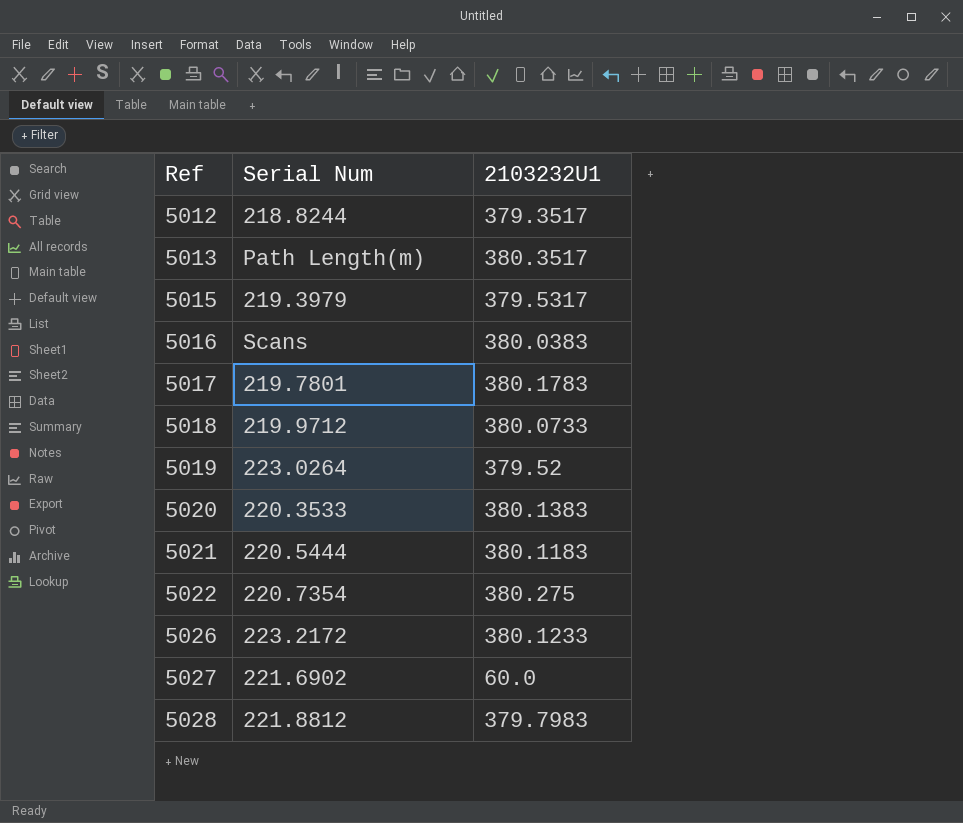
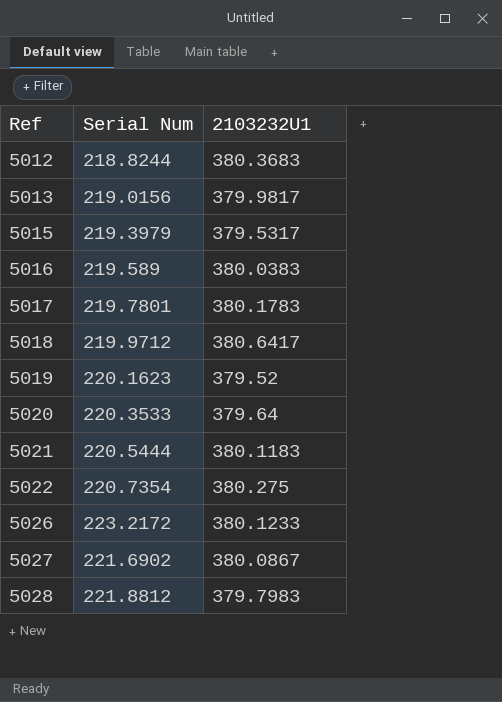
5012 | 2103232U1: 379.3517 -> 380.3683
5013 | Serial Num: Path Length(m) -> 219.0156
5013 | 2103232U1: 380.3517 -> 379.9817
5016 | Serial Num: Scans -> 219.589
5018 | 2103232U1: 380.0733 -> 380.6417
5019 | Serial Num: 223.0264 -> 220.1623
5020 | 2103232U1: 380.1383 -> 379.64
5027 | 2103232U1: 60.0 -> 380.0867

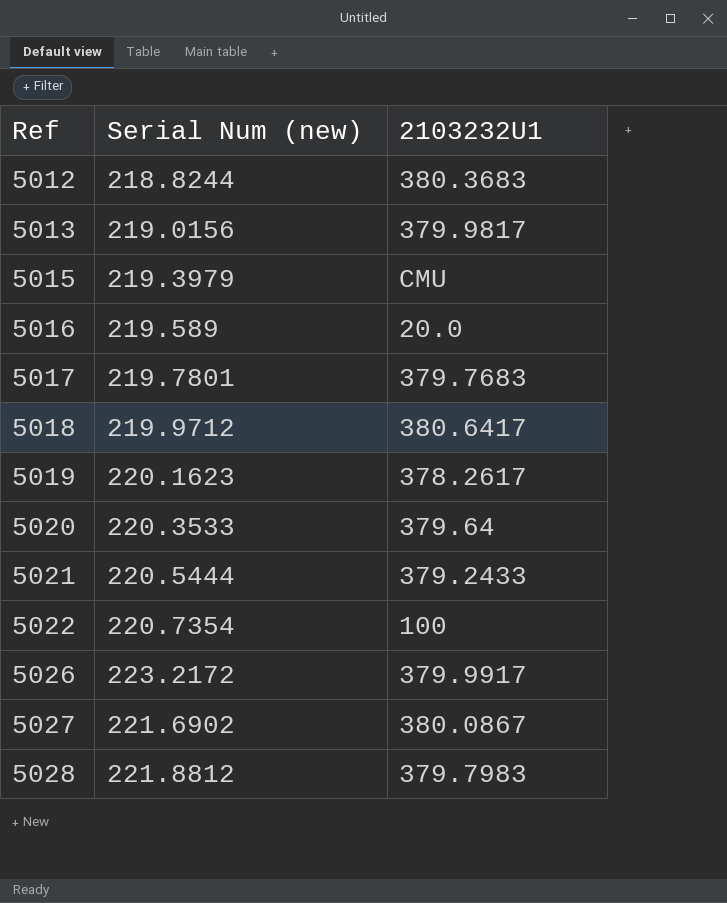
column name: Serial Num -> Serial Num (new)
5015 | 2103232U1: 379.5317 -> CMU
5016 | 2103232U1: 380.0383 -> 20.0
5017 | 2103232U1: 380.1783 -> 379.7683
5019 | 2103232U1: 379.52 -> 378.2617
5021 | 2103232U1: 380.1183 -> 379.2433
5022 | 2103232U1: 380.275 -> 100
5026 | 2103232U1: 380.1233 -> 379.9917

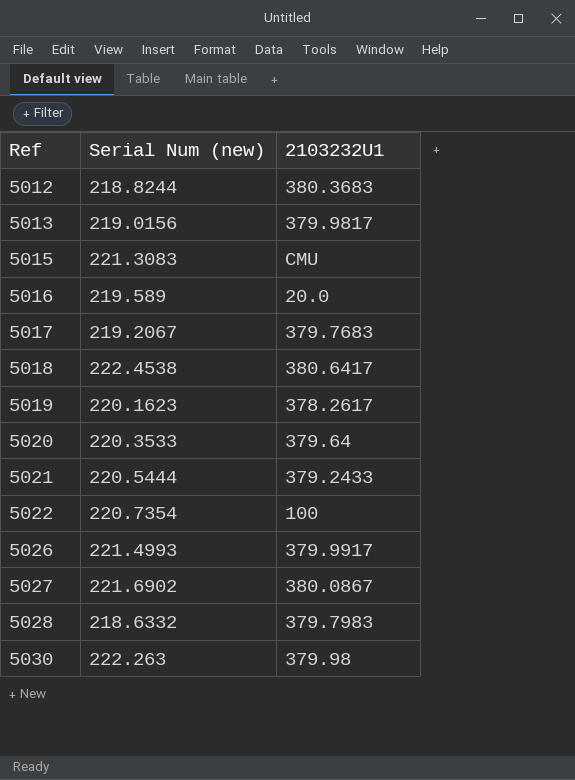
5015 | Serial Num (new): 219.3979 -> 221.3083
5017 | Serial Num (new): 219.7801 -> 219.2067
5018 | Serial Num (new): 219.9712 -> 222.4538
5026 | Serial Num (new): 223.2172 -> 221.4993
5028 | Serial Num (new): 221.8812 -> 218.6332
row 5030: none -> 222.263 | 379.98

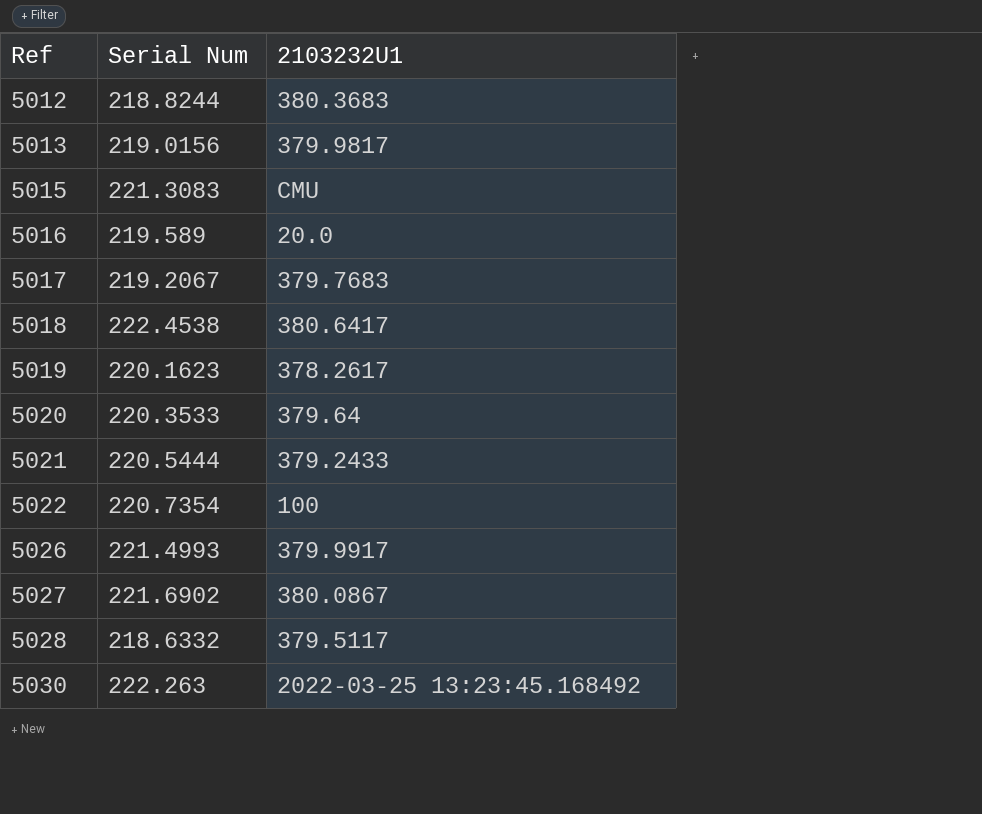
column name: Serial Num (new) -> Serial Num
5028 | 2103232U1: 379.7983 -> 379.5117
5030 | 2103232U1: 379.98 -> 2022-03-25 13:23:45.168492

